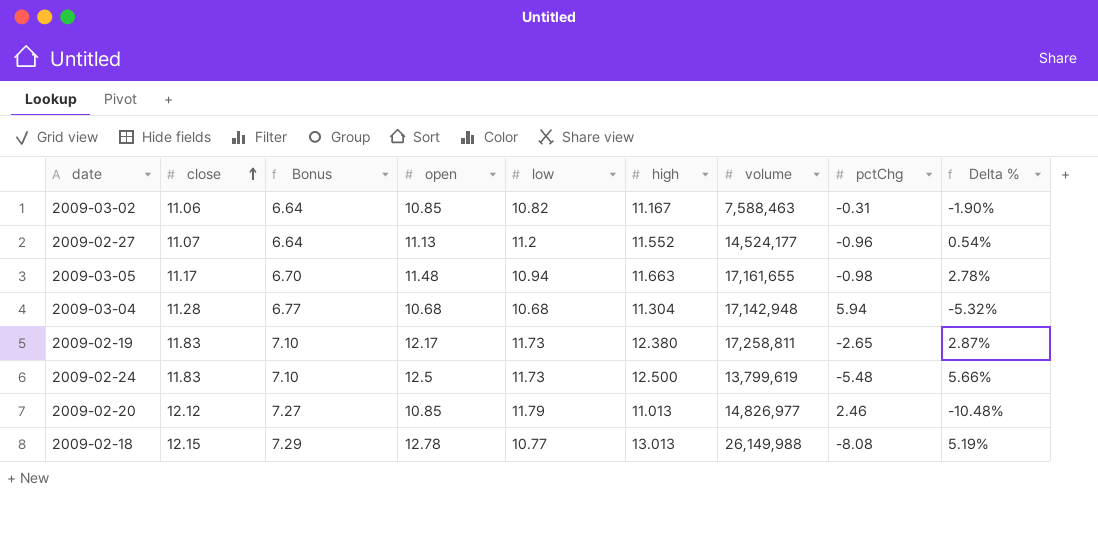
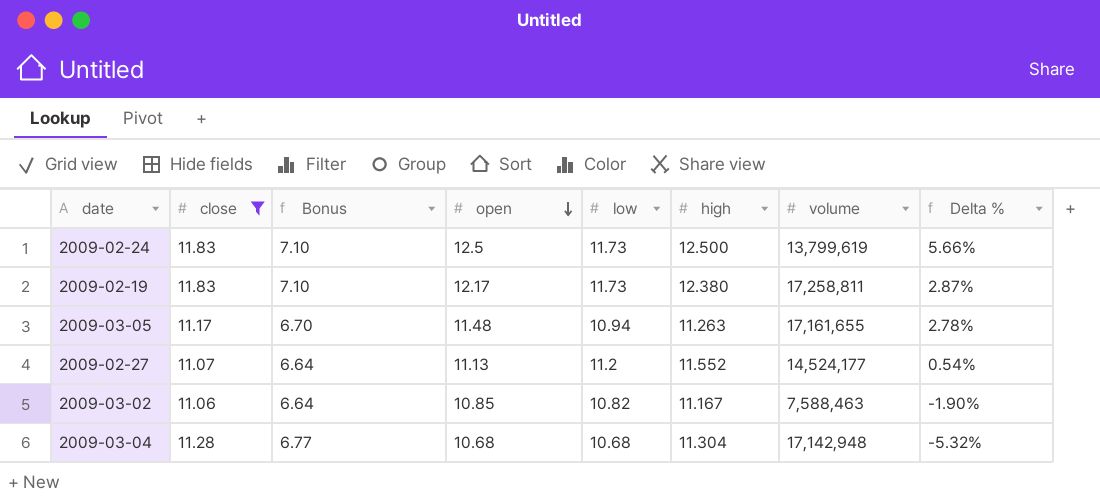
filter: none -> close <= 11.83
row order: close ascending -> open descending
column pctChg | position: 8 -> none
2009-03-05 | high: 11.663 -> 11.263

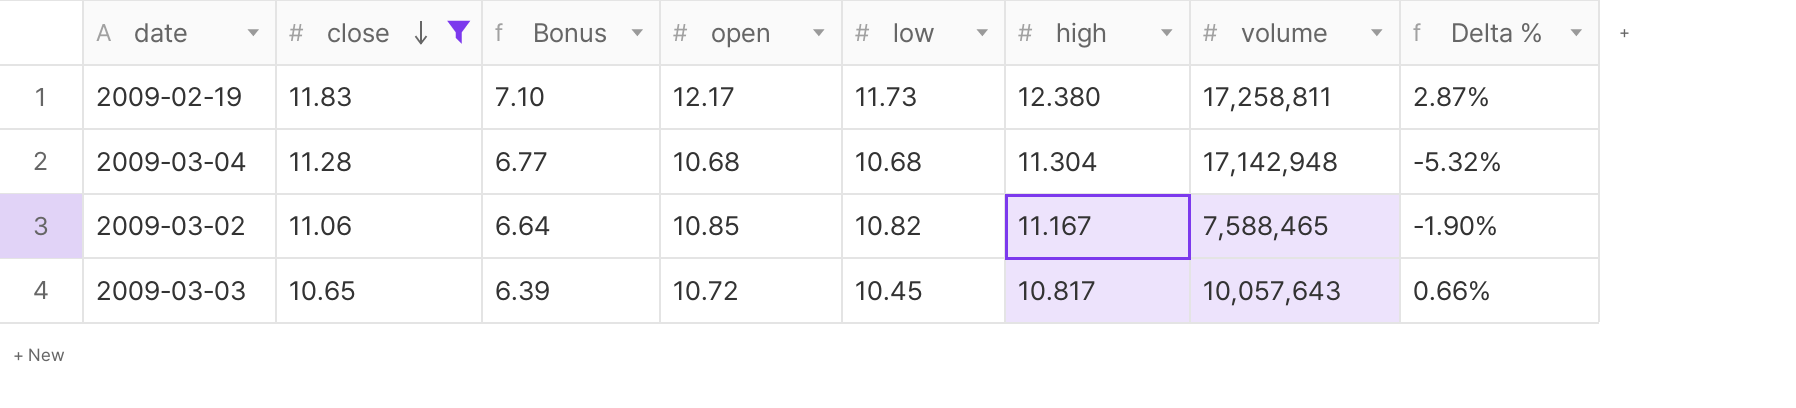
row order: open descending -> close descending
row 2009-02-24: 11.83 | 7.10 | 12.5 | 11.73 | 12.500 | 13,799,619 | 5.66% -> none
row 2009-03-05: 11.17 | 6.70 | 11.48 | 10.94 | 11.263 | 17,161,655 | 2.78% -> none
row 2009-02-27: 11.07 | 6.64 | 11.13 | 11.2 | 11.552 | 14,524,177 | 0.54% -> none
2009-03-02 | volume: 7,588,463 -> 7,588,465
row 2009-03-03: none -> 10.65 | 6.39 | 10.72 | 10.45 | 10.817 | 10,057,643 | 0.66%

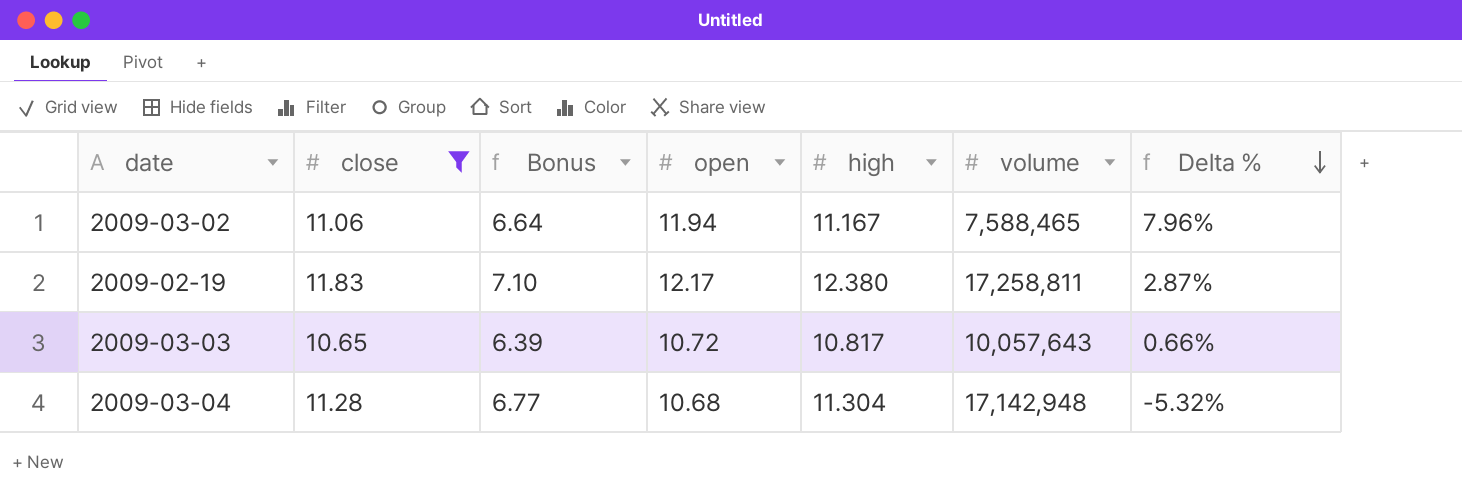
row order: close descending -> Delta % descending
column low | position: 5 -> none
2009-03-02 | open: 10.85 -> 11.94
2009-03-02 | Delta %: -1.90% -> 7.96%

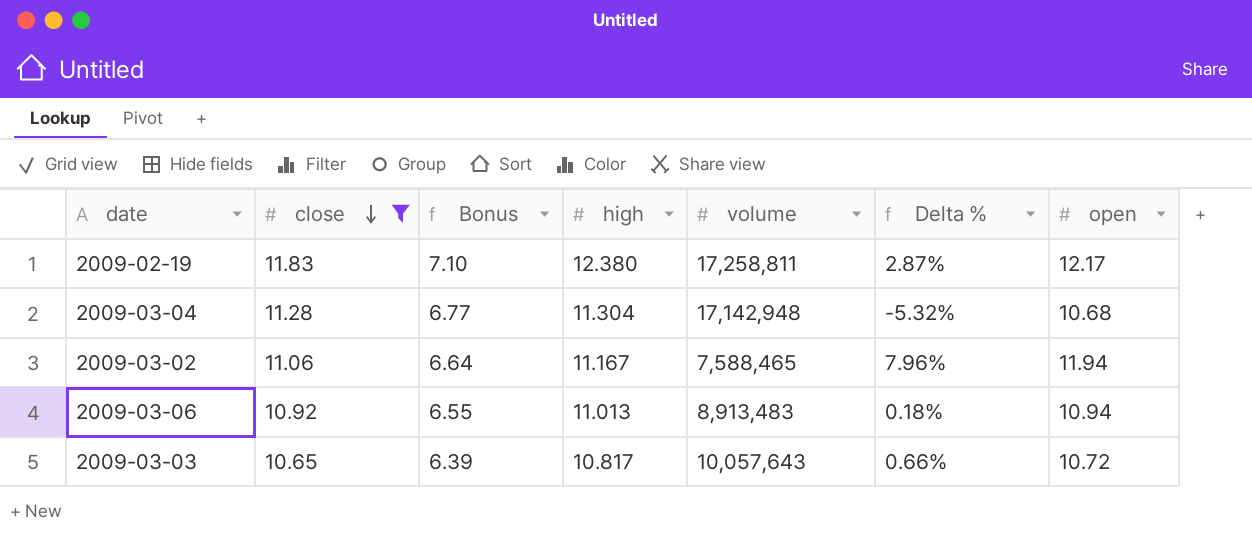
row order: Delta % descending -> close descending
column open | position: 4 -> 7
row 2009-03-06: none -> 10.92 | 6.55 | 11.013 | 8,913,483 | 0.18% | 10.94

